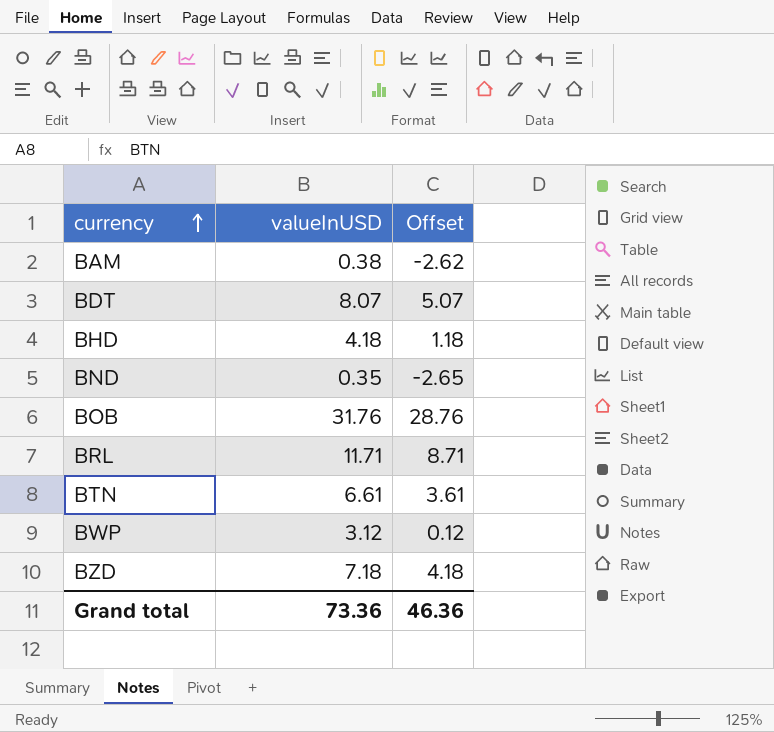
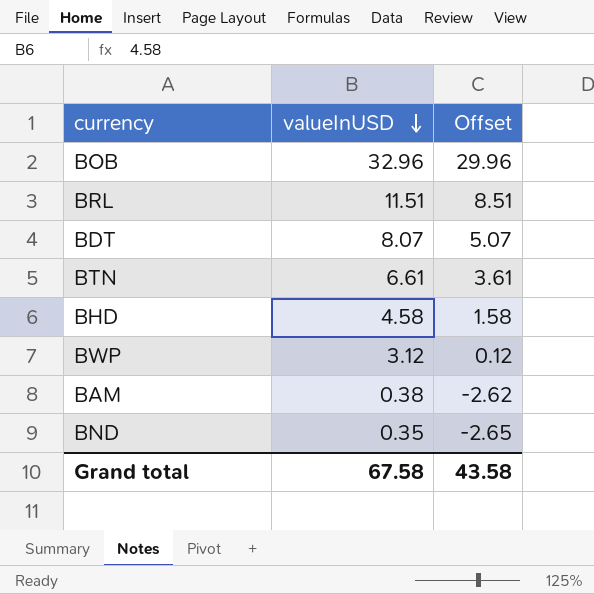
row order: currency ascending -> valueInUSD descending
row BZD: 7.18 | 4.18 -> none
BOB | valueInUSD: 31.76 -> 32.96
BOB | Offset: 28.76 -> 29.96
BRL | valueInUSD: 11.71 -> 11.51
BRL | Offset: 8.71 -> 8.51
BHD | valueInUSD: 4.18 -> 4.58
BHD | Offset: 1.18 -> 1.58
Grand total | valueInUSD: 73.36 -> 67.58
Grand total | Offset: 46.36 -> 43.58

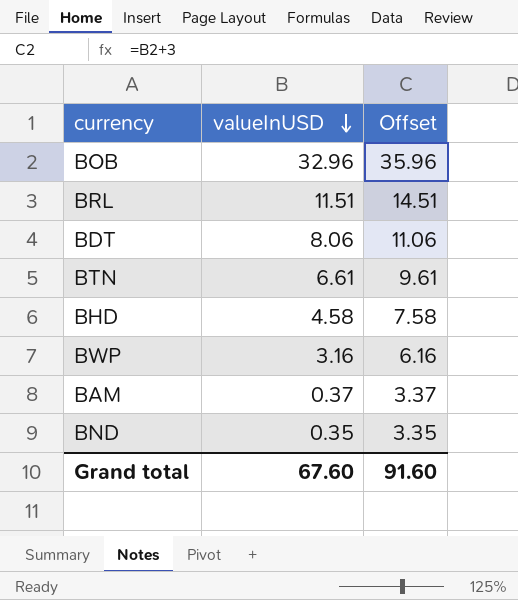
column Offset | formula: [valueInUSD] - 3 -> [valueInUSD] + 3
BDT | valueInUSD: 8.07 -> 8.06
BWP | valueInUSD: 3.12 -> 3.16
BAM | valueInUSD: 0.38 -> 0.37
Grand total | valueInUSD: 67.58 -> 67.60
Grand total | Offset: 43.58 -> 91.60

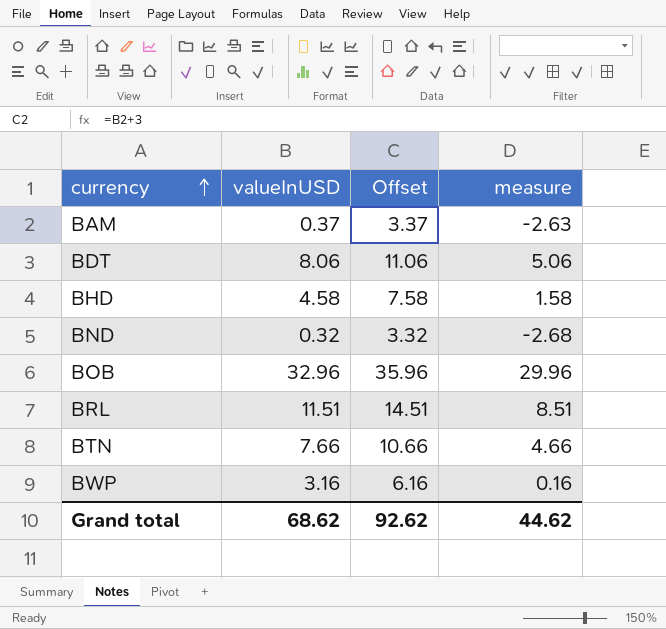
row order: valueInUSD descending -> currency ascending
column measure | formula: none -> [valueInUSD] - 3
BND | valueInUSD: 0.35 -> 0.32
BND | Offset: 3.35 -> 3.32
BTN | valueInUSD: 6.61 -> 7.66
BTN | Offset: 9.61 -> 10.66
Grand total | valueInUSD: 67.60 -> 68.62
Grand total | Offset: 91.60 -> 92.62

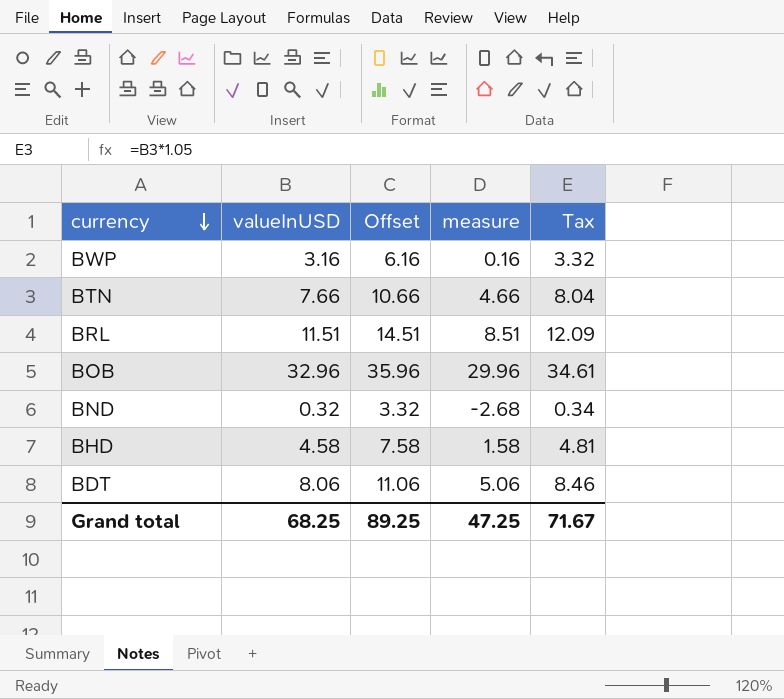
row order: currency ascending -> currency descending
column Tax | formula: none -> [valueInUSD] * 1.05
row BAM: 0.37 | 3.37 | -2.63 -> none
Grand total | valueInUSD: 68.62 -> 68.25
Grand total | Offset: 92.62 -> 89.25
Grand total | measure: 44.62 -> 47.25

